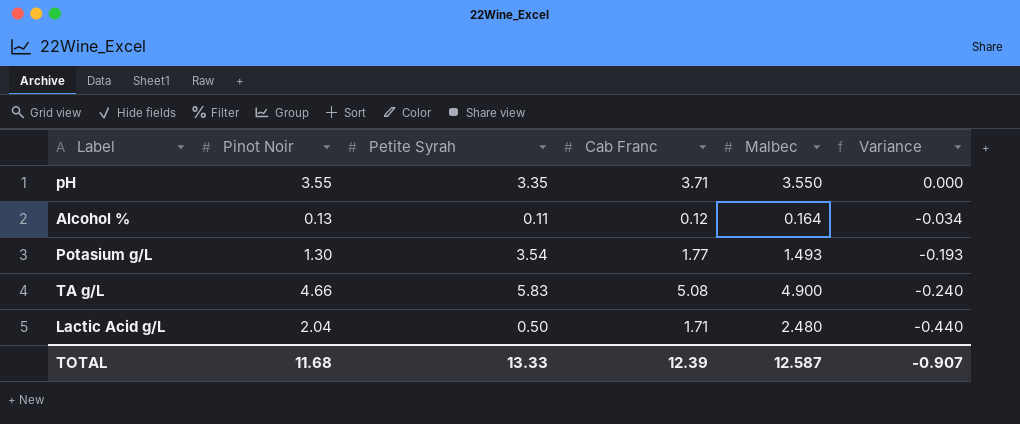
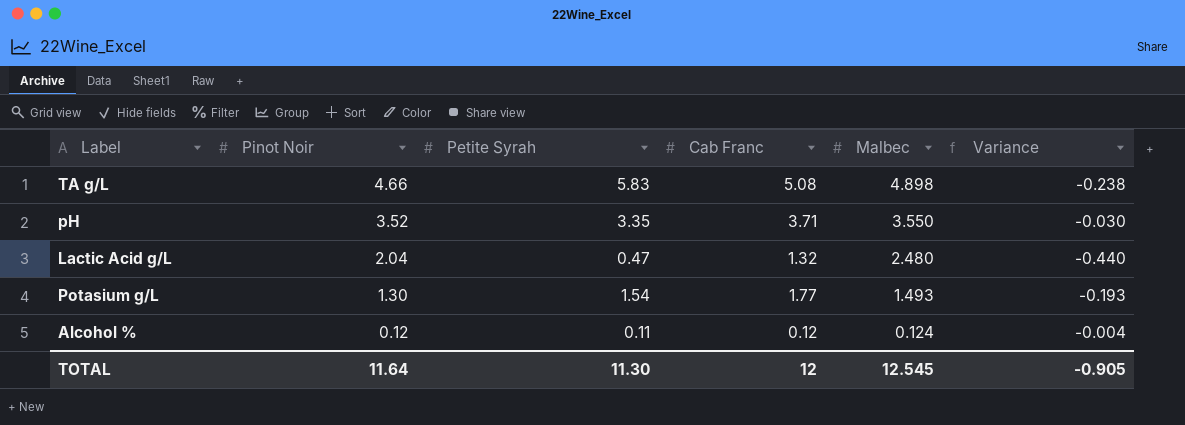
row order: Variance descending -> Pinot Noir descending
TA g/L | Malbec: 4.900 -> 4.898
TA g/L | Variance: -0.240 -> -0.238
pH | Pinot Noir: 3.55 -> 3.52
pH | Variance: 0.000 -> -0.030
Lactic Acid g/L | Petite Syrah: 0.50 -> 0.47
Lactic Acid g/L | Cab Franc: 1.71 -> 1.32
Potasium g/L | Petite Syrah: 3.54 -> 1.54
Alcohol % | Pinot Noir: 0.13 -> 0.12
Alcohol % | Malbec: 0.164 -> 0.124
Alcohol % | Variance: -0.034 -> -0.004
TOTAL | Pinot Noir: 11.68 -> 11.64
TOTAL | Petite Syrah: 13.33 -> 11.30
TOTAL | Cab Franc: 12.39 -> 12
TOTAL | Malbec: 12.587 -> 12.545
TOTAL | Variance: -0.907 -> -0.905

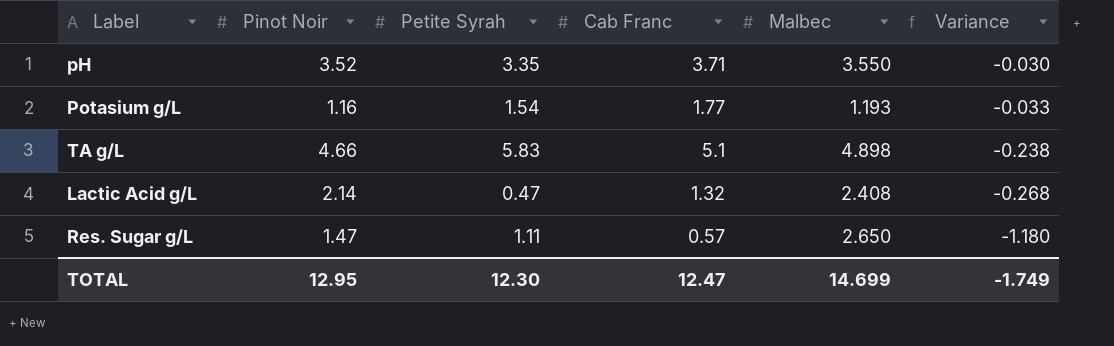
row order: Pinot Noir descending -> Variance descending
row Alcohol %: 0.12 | 0.11 | 0.12 | 0.124 | -0.004 -> none
Potasium g/L | Pinot Noir: 1.30 -> 1.16
Potasium g/L | Malbec: 1.493 -> 1.193
Potasium g/L | Variance: -0.193 -> -0.033
TA g/L | Cab Franc: 5.08 -> 5.1
Lactic Acid g/L | Pinot Noir: 2.04 -> 2.14
Lactic Acid g/L | Malbec: 2.480 -> 2.408
Lactic Acid g/L | Variance: -0.440 -> -0.268
row Res. Sugar g/L: none -> 1.47 | 1.11 | 0.57 | 2.650 | -1.180
TOTAL | Pinot Noir: 11.64 -> 12.95
TOTAL | Petite Syrah: 11.30 -> 12.30
TOTAL | Cab Franc: 12 -> 12.47
TOTAL | Malbec: 12.545 -> 14.699
TOTAL | Variance: -0.905 -> -1.749

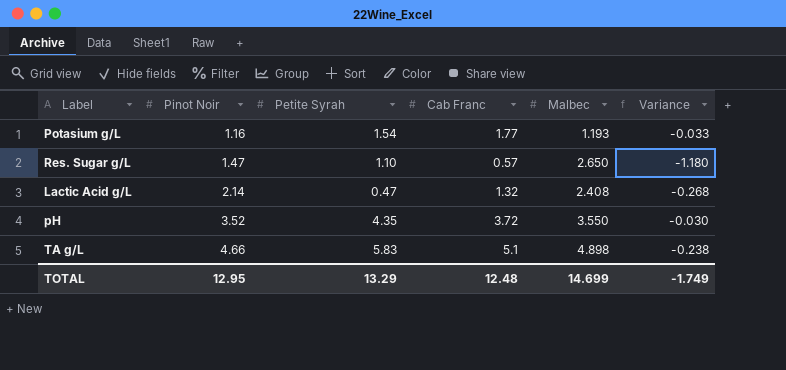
row order: Variance descending -> Pinot Noir ascending
Res. Sugar g/L | Petite Syrah: 1.11 -> 1.10
pH | Petite Syrah: 3.35 -> 4.35
pH | Cab Franc: 3.71 -> 3.72
TOTAL | Petite Syrah: 12.30 -> 13.29
TOTAL | Cab Franc: 12.47 -> 12.48

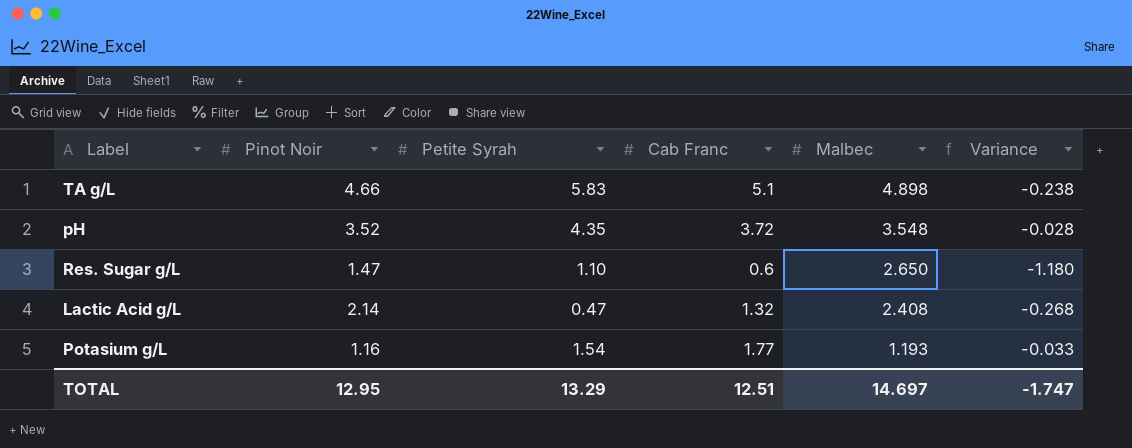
row order: Pinot Noir ascending -> Malbec descending
pH | Malbec: 3.550 -> 3.548
pH | Variance: -0.030 -> -0.028
Res. Sugar g/L | Cab Franc: 0.57 -> 0.6
TOTAL | Cab Franc: 12.48 -> 12.51
TOTAL | Malbec: 14.699 -> 14.697
TOTAL | Variance: -1.749 -> -1.747

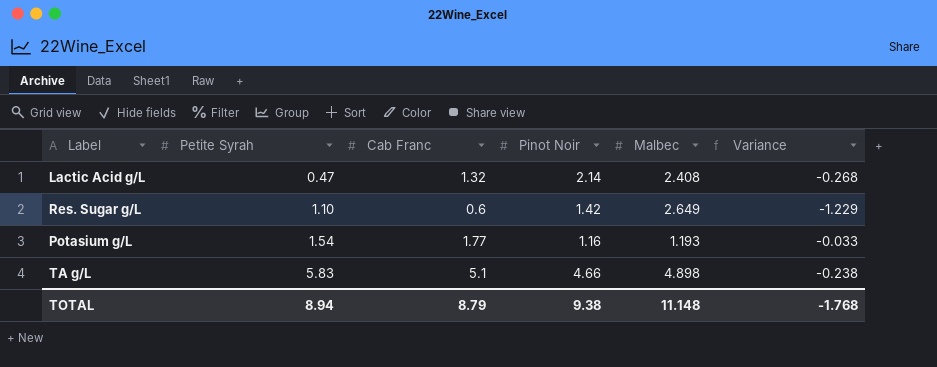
row order: Malbec descending -> Petite Syrah ascending
column Pinot Noir | position: 2 -> 4
row pH: 3.52 | 4.35 | 3.72 | 3.548 | -0.028 -> none
Res. Sugar g/L | Pinot Noir: 1.47 -> 1.42
Res. Sugar g/L | Malbec: 2.650 -> 2.649
Res. Sugar g/L | Variance: -1.180 -> -1.229
TOTAL | Petite Syrah: 13.29 -> 8.94
TOTAL | Cab Franc: 12.51 -> 8.79
TOTAL | Pinot Noir: 12.95 -> 9.38
TOTAL | Malbec: 14.697 -> 11.148
TOTAL | Variance: -1.747 -> -1.768

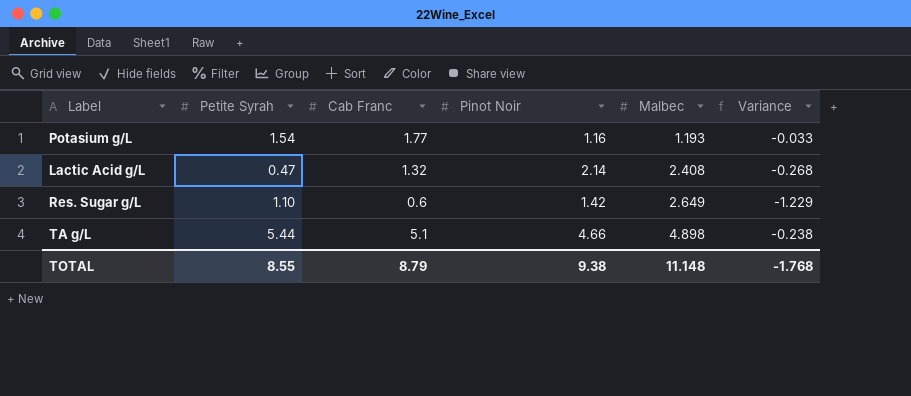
row order: Petite Syrah ascending -> Malbec ascending
TA g/L | Petite Syrah: 5.83 -> 5.44
TOTAL | Petite Syrah: 8.94 -> 8.55

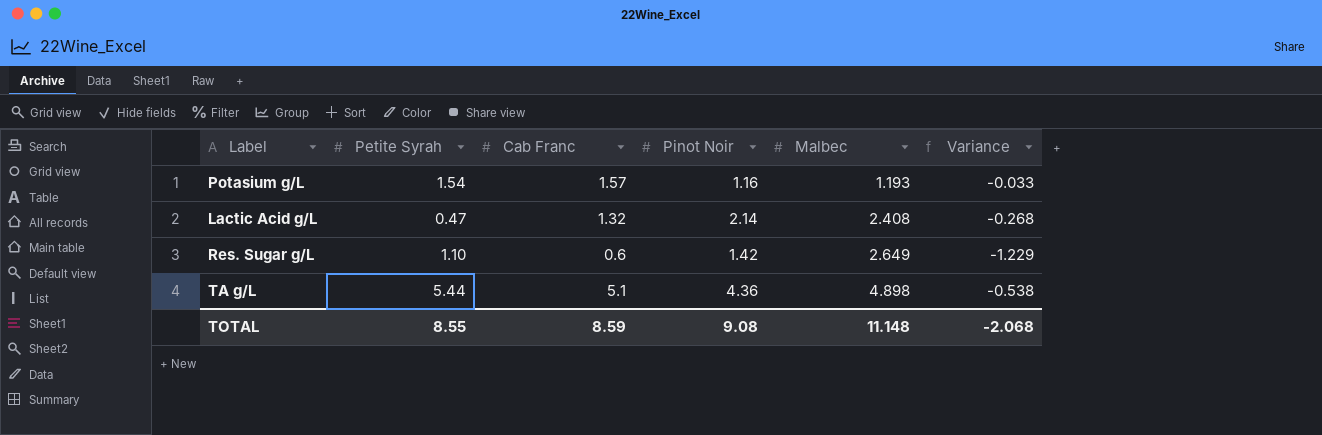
Potasium g/L | Cab Franc: 1.77 -> 1.57
TA g/L | Pinot Noir: 4.66 -> 4.36
TA g/L | Variance: -0.238 -> -0.538
TOTAL | Cab Franc: 8.79 -> 8.59
TOTAL | Pinot Noir: 9.38 -> 9.08
TOTAL | Variance: -1.768 -> -2.068

